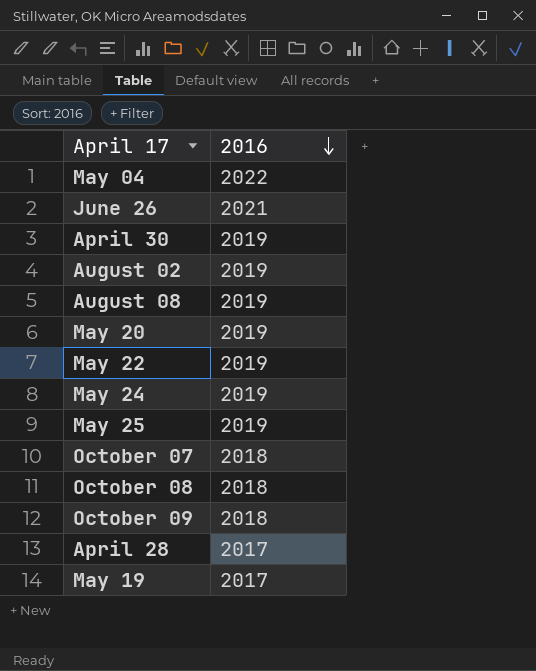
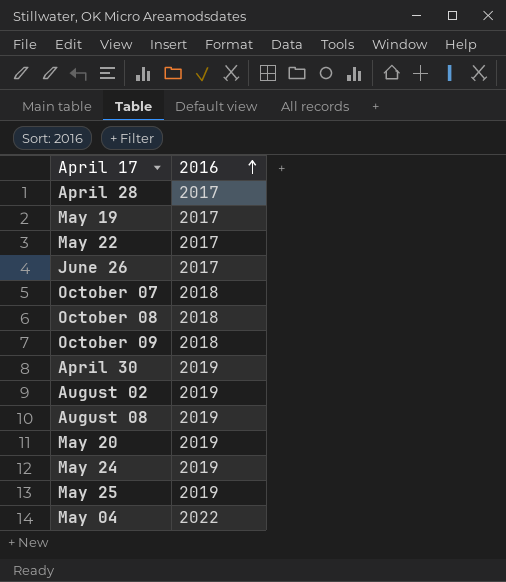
row order: 2016 descending -> 2016 ascending
May 22 | 2016: 2019 -> 2017
June 26 | 2016: 2021 -> 2017

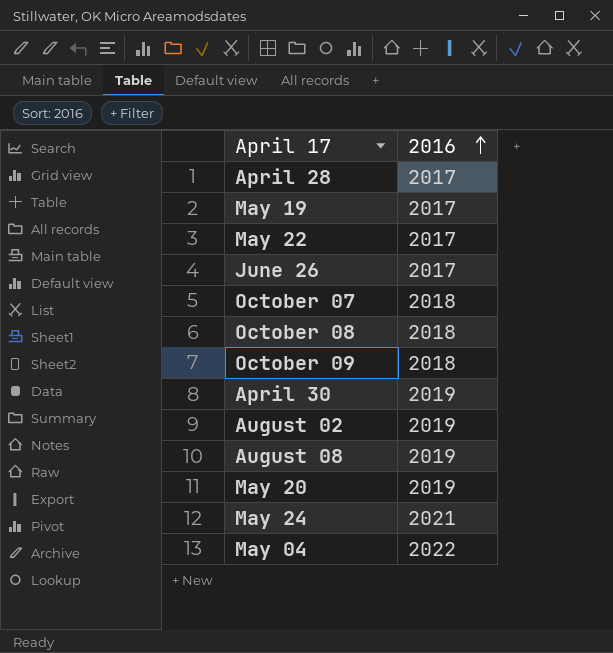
row May 25: 2019 -> none
May 24 | 2016: 2019 -> 2021

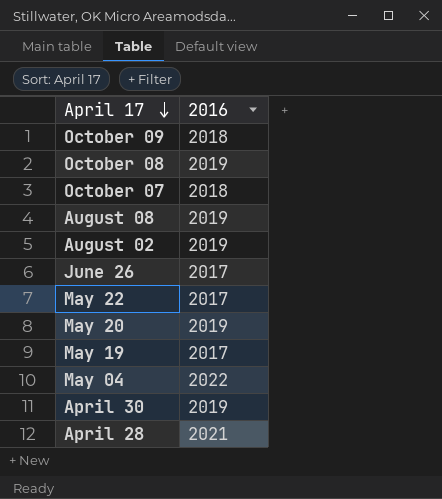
row order: 2016 ascending -> April 17 descending
row May 24: 2021 -> none
October 08 | 2016: 2018 -> 2019
April 28 | 2016: 2017 -> 2021

